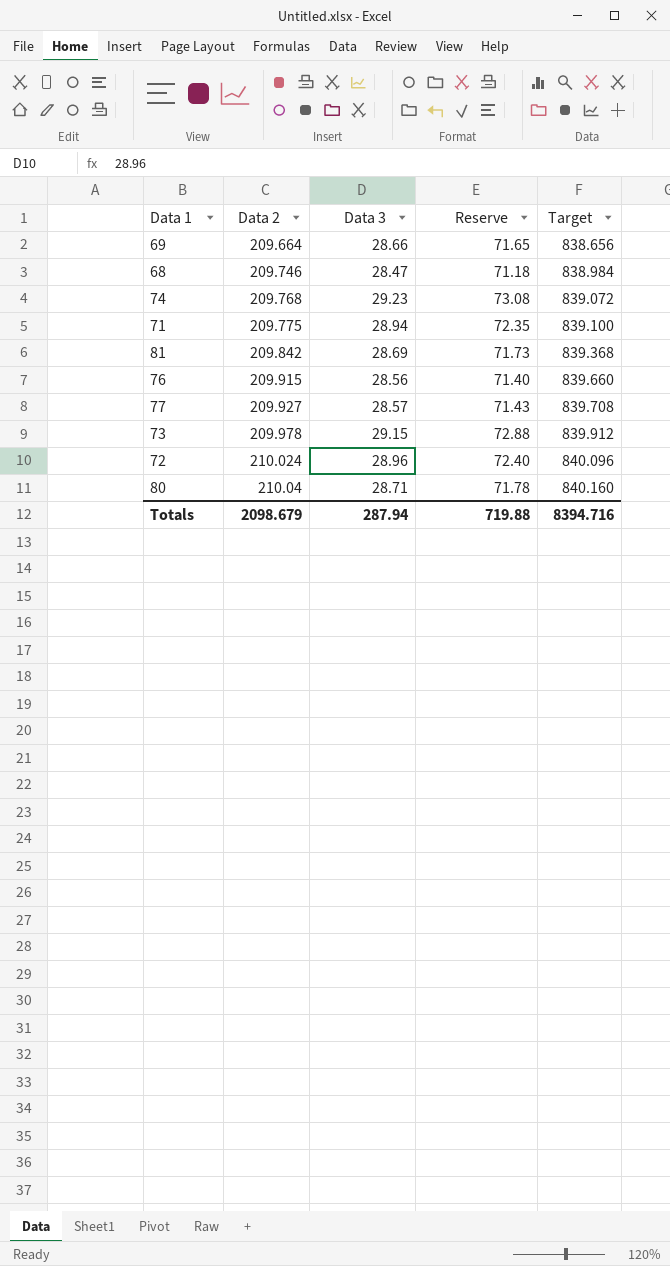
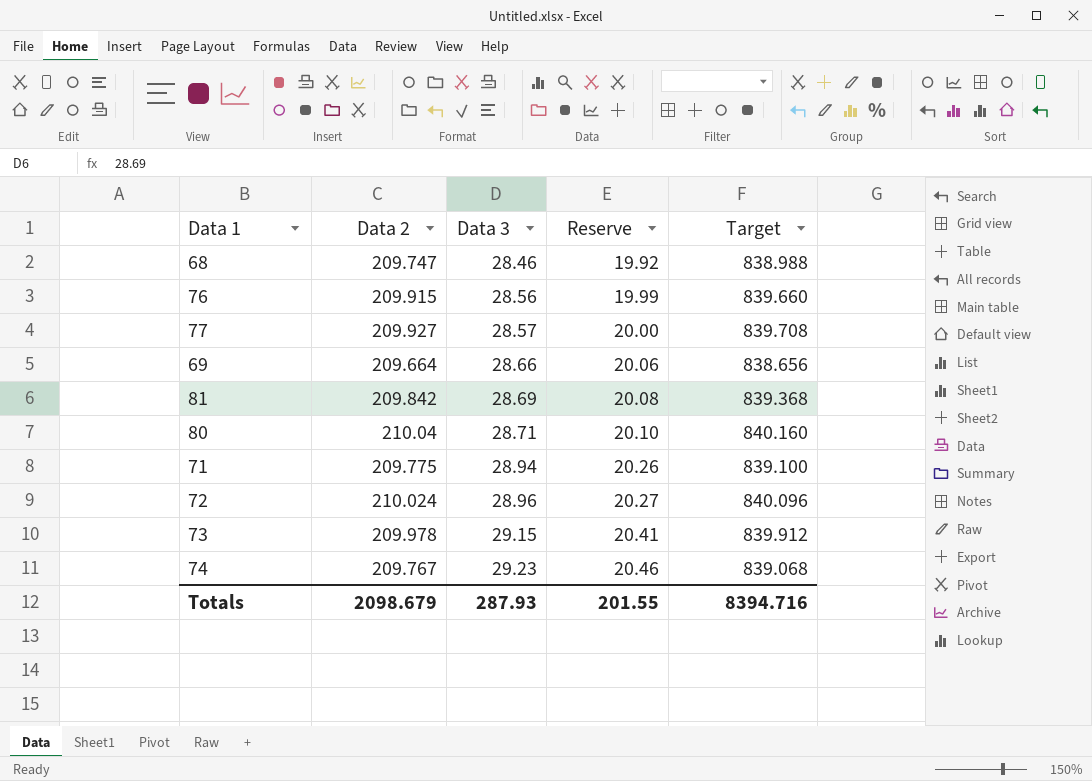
row order: Data 2 ascending -> Data 3 ascending
column Reserve | formula: [Data 3] * 2.5 -> [Data 3] * 0.7
68 | Data 2: 209.746 -> 209.747
68 | Data 3: 28.47 -> 28.46
68 | Target: 838.984 -> 838.988
74 | Data 2: 209.768 -> 209.767
74 | Target: 839.072 -> 839.068
Totals | Data 3: 287.94 -> 287.93
Totals | Reserve: 719.88 -> 201.55

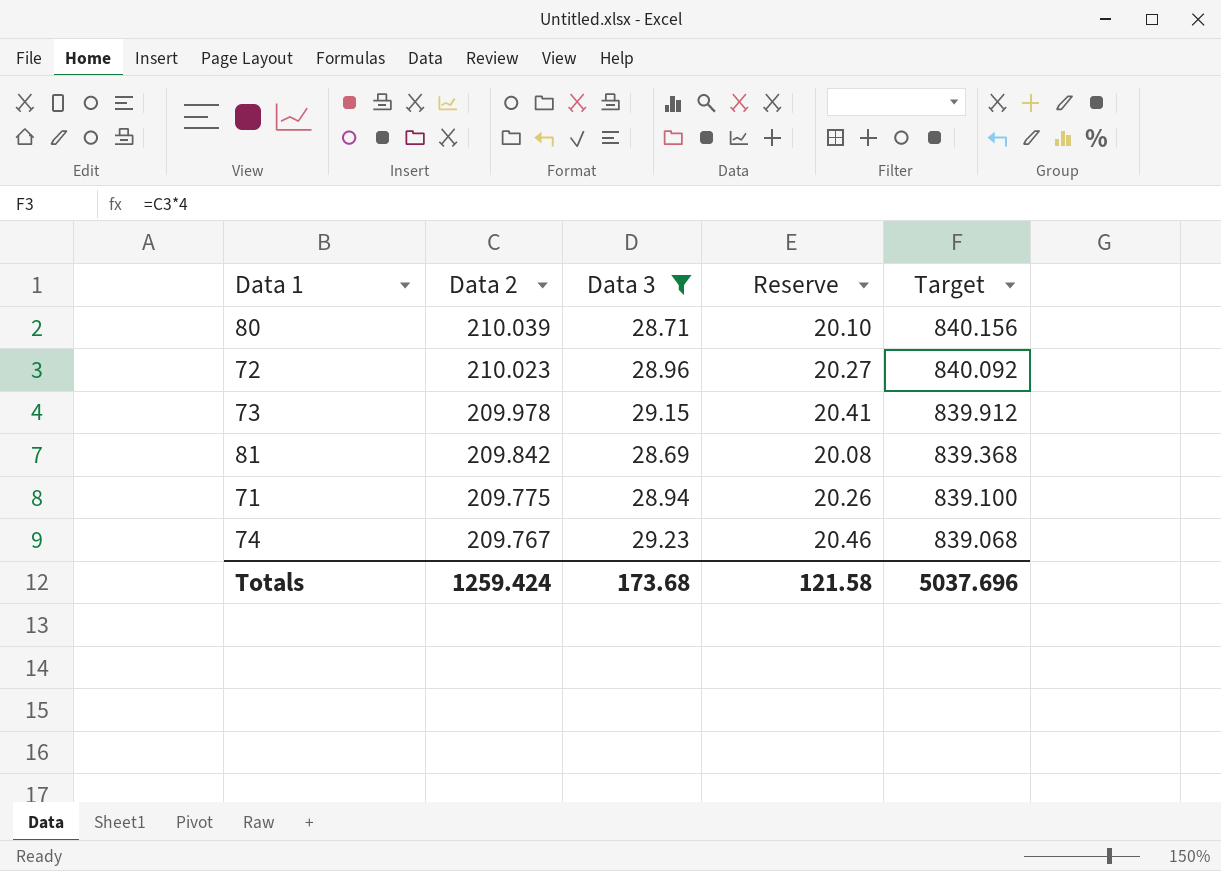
filter: none -> Data 3 >= 28.69
row order: Data 3 ascending -> Data 2 descending
80 | Data 2: 210.04 -> 210.039
80 | Target: 840.160 -> 840.156
72 | Data 2: 210.024 -> 210.023
72 | Target: 840.096 -> 840.092
Totals | Data 2: 2098.679 -> 1259.424
Totals | Data 3: 287.93 -> 173.68
Totals | Reserve: 201.55 -> 121.58
Totals | Target: 8394.716 -> 5037.696

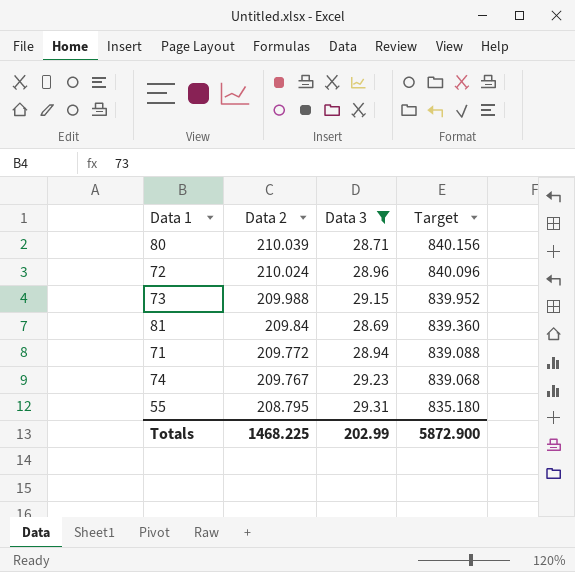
column Reserve | formula: [Data 3] * 0.7 -> none
72 | Data 2: 210.023 -> 210.024
72 | Target: 840.092 -> 840.096
73 | Data 2: 209.978 -> 209.988
73 | Target: 839.912 -> 839.952
81 | Data 2: 209.842 -> 209.84
81 | Target: 839.368 -> 839.360
71 | Data 2: 209.775 -> 209.772
71 | Target: 839.100 -> 839.088
row 55: none -> 208.795 | 29.31 | 835.180
Totals | Data 2: 1259.424 -> 1468.225
Totals | Data 3: 173.68 -> 202.99
Totals | Target: 5037.696 -> 5872.900

